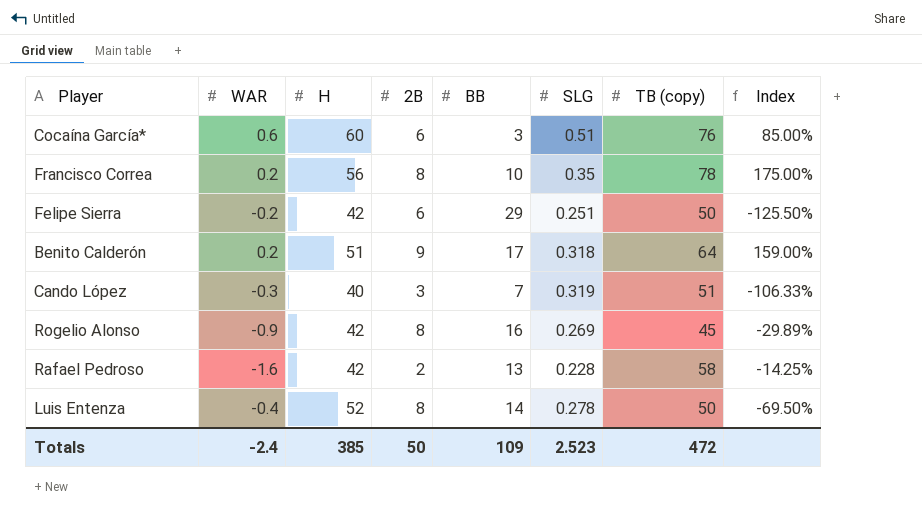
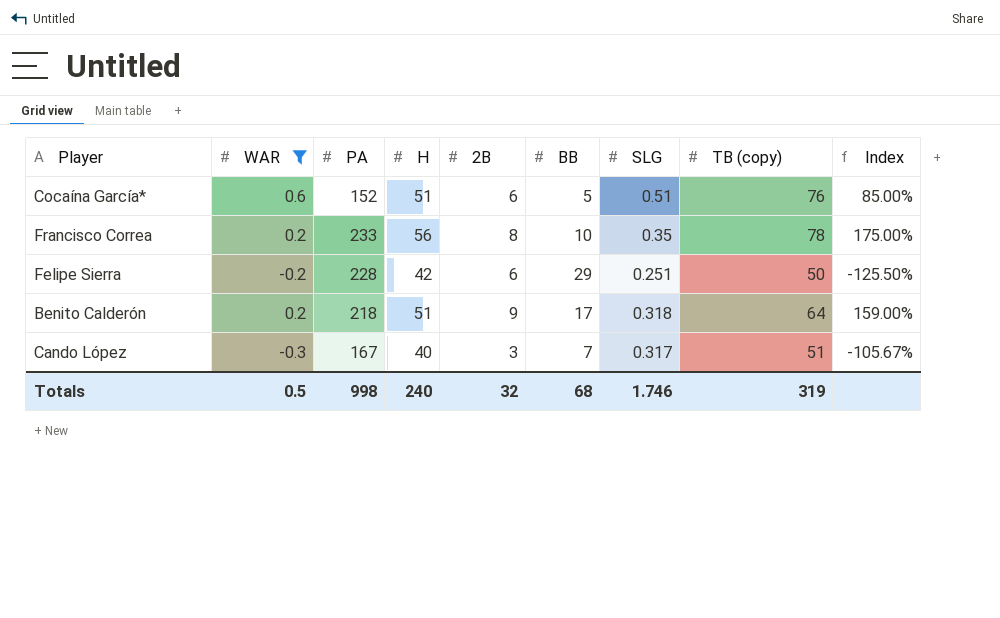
filter: none -> WAR >= -0.3
column PA | position: none -> 3
Cocaína García* | H: 60 -> 51
Cocaína García* | BB: 3 -> 5
Cando López | SLG: 0.319 -> 0.317
Cando López | Index: -106.33% -> -105.67%
Totals | WAR: -2.4 -> 0.5
Totals | H: 385 -> 240
Totals | 2B: 50 -> 32
Totals | BB: 109 -> 68
Totals | SLG: 2.523 -> 1.746
Totals | TB (copy): 472 -> 319

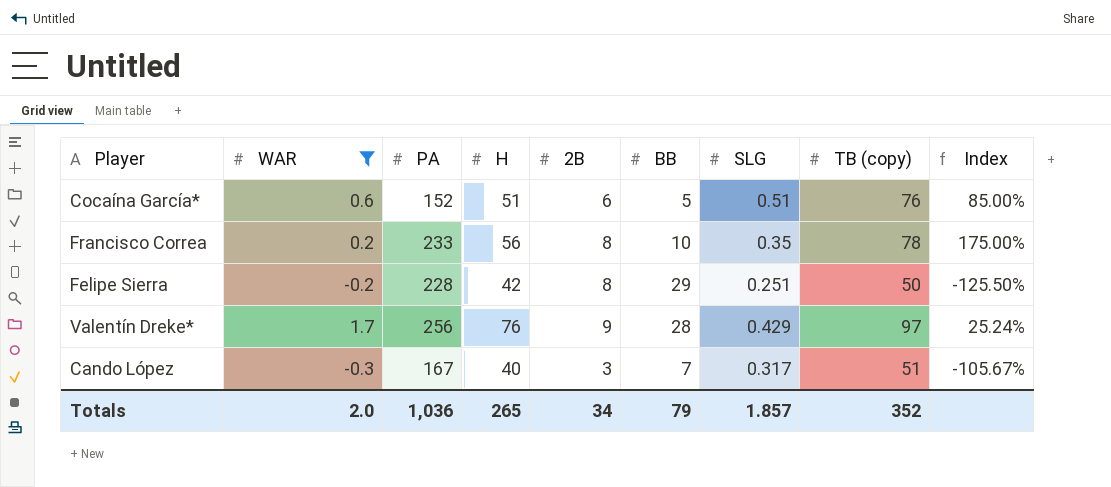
row Benito Calderón: 0.2 | 218 | 51 | 9 | 17 | 0.318 | 64 | 159.00% -> none
Felipe Sierra | 2B: 6 -> 8
row Valentín Dreke*: none -> 1.7 | 256 | 76 | 9 | 28 | 0.429 | 97 | 25.24%
Totals | WAR: 0.5 -> 2.0
Totals | PA: 998 -> 1,036
Totals | H: 240 -> 265
Totals | 2B: 32 -> 34
Totals | BB: 68 -> 79
Totals | SLG: 1.746 -> 1.857
Totals | TB (copy): 319 -> 352

